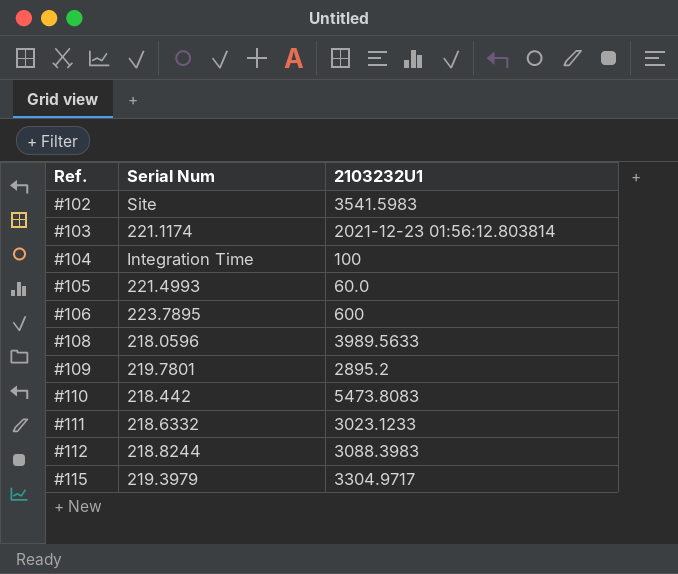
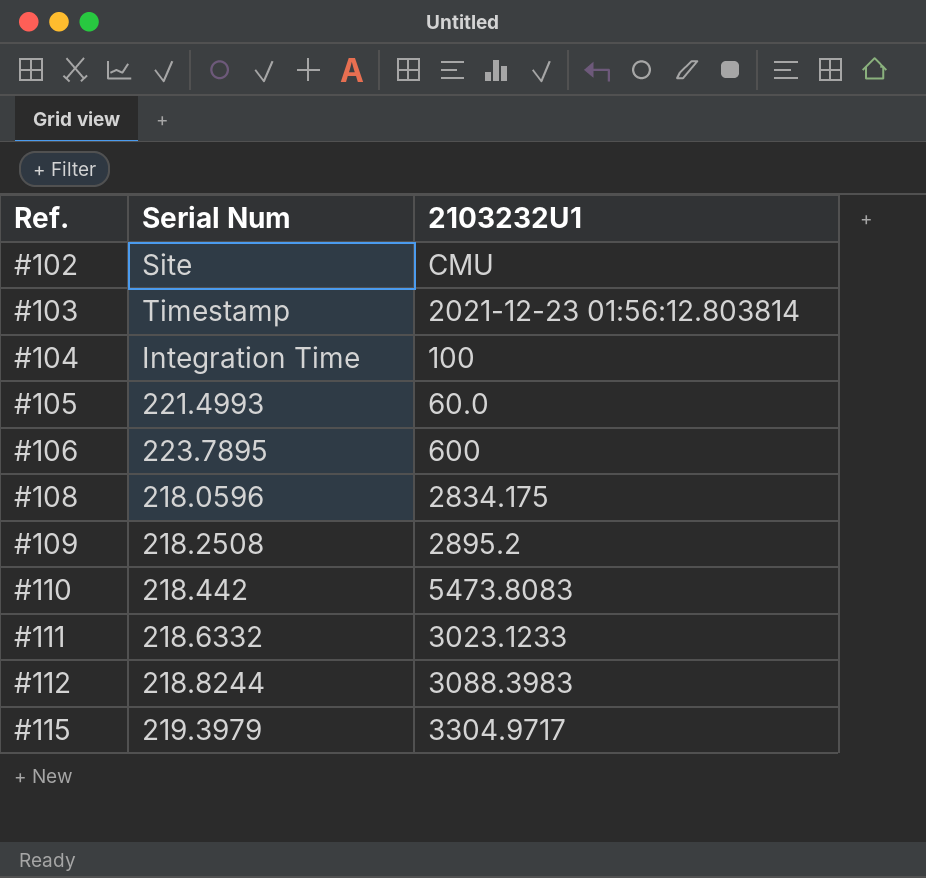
#102 | 2103232U1: 3541.5983 -> CMU
#103 | Serial Num: 221.1174 -> Timestamp
#108 | 2103232U1: 3989.5633 -> 2834.175
#109 | Serial Num: 219.7801 -> 218.2508

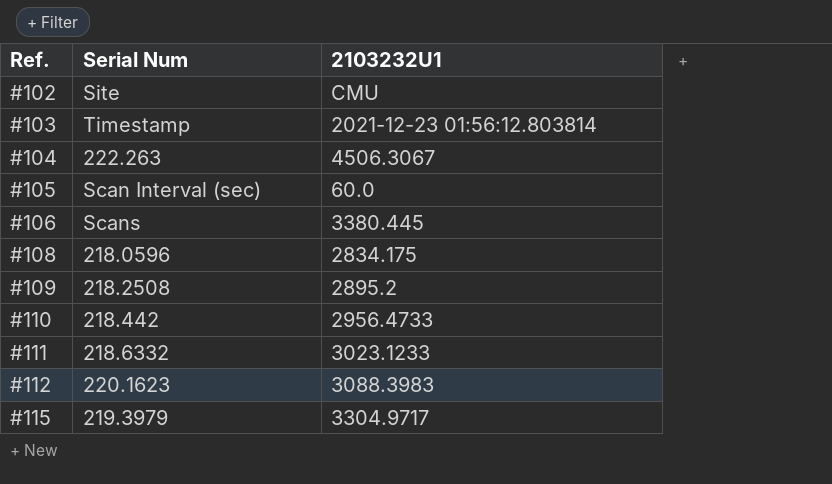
#104 | Serial Num: Integration Time -> 222.263
#104 | 2103232U1: 100 -> 4506.3067
#105 | Serial Num: 221.4993 -> Scan Interval (sec)
#106 | Serial Num: 223.7895 -> Scans
#106 | 2103232U1: 600 -> 3380.445
#110 | 2103232U1: 5473.8083 -> 2956.4733
#112 | Serial Num: 218.8244 -> 220.1623

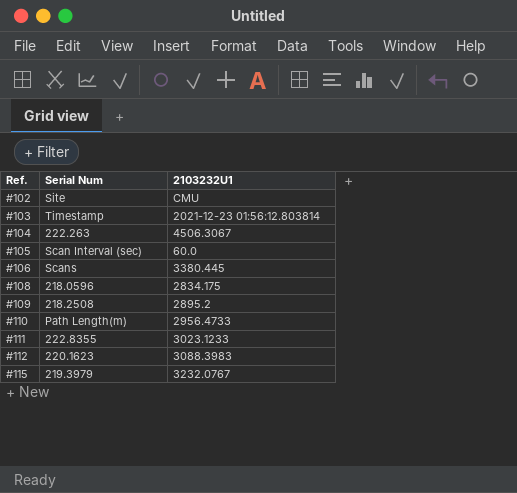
#110 | Serial Num: 218.442 -> Path Length(m)
#111 | Serial Num: 218.6332 -> 222.8355
#115 | 2103232U1: 3304.9717 -> 3232.0767

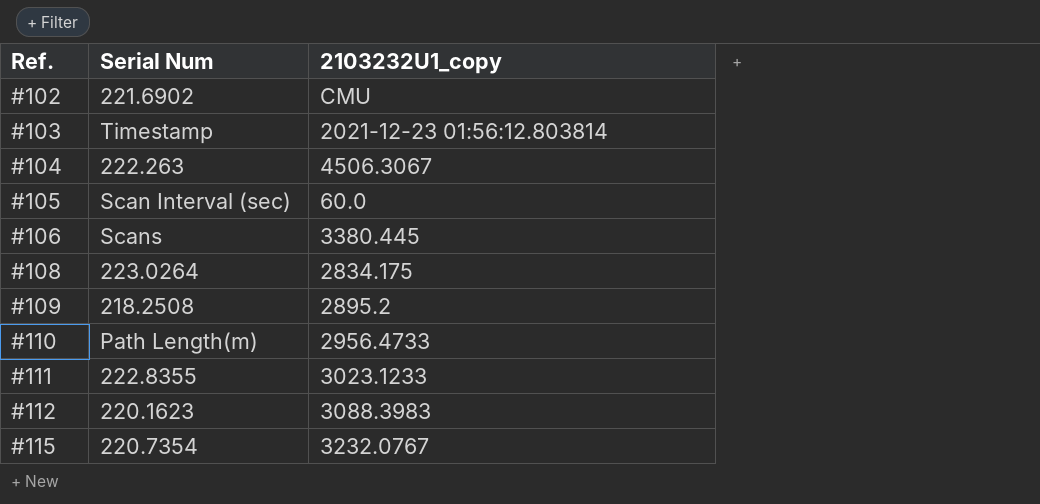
column name: 2103232U1 -> 2103232U1_copy
#102 | Serial Num: Site -> 221.6902
#108 | Serial Num: 218.0596 -> 223.0264
#115 | Serial Num: 219.3979 -> 220.7354

